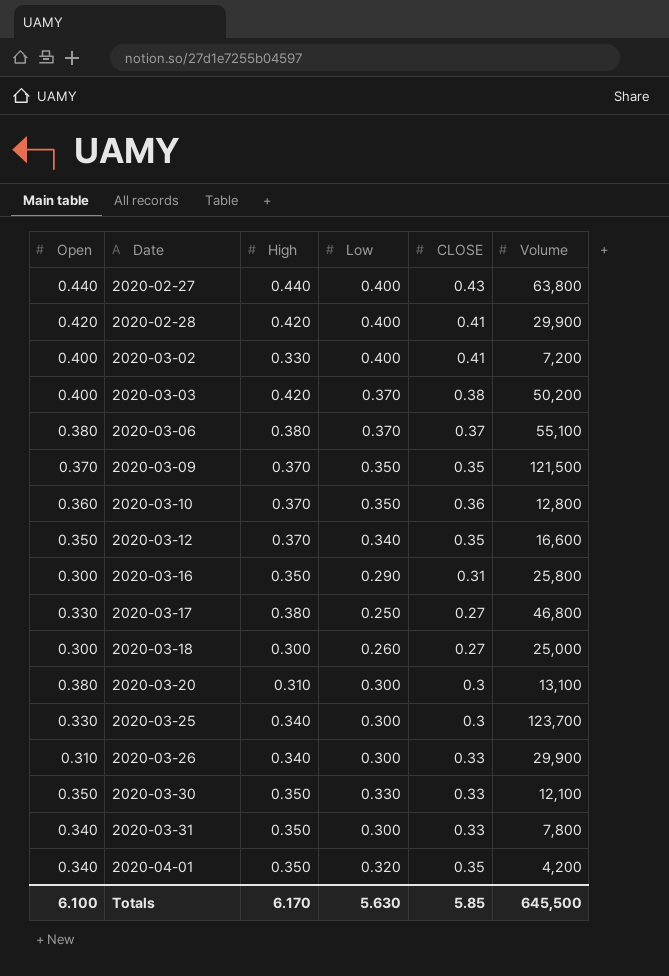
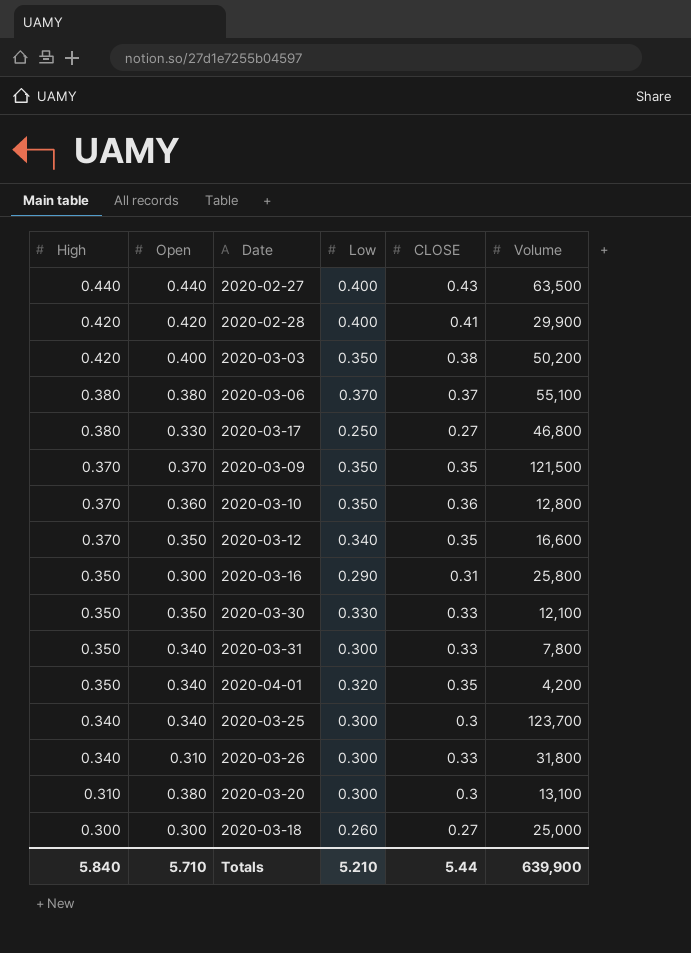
row order: Date ascending -> High descending
column High | position: 3 -> 1
row 2020-03-02: 0.400 | 0.330 | 0.400 | 0.41 | 7,200 -> none
2020-02-27 | Volume: 63,800 -> 63,500
2020-03-03 | Low: 0.370 -> 0.350
2020-03-25 | Open: 0.330 -> 0.340
2020-03-26 | Volume: 29,900 -> 31,800
Totals | High: 6.170 -> 5.840
Totals | Open: 6.100 -> 5.710
Totals | Low: 5.630 -> 5.210
Totals | CLOSE: 5.85 -> 5.44
Totals | Volume: 645,500 -> 639,900

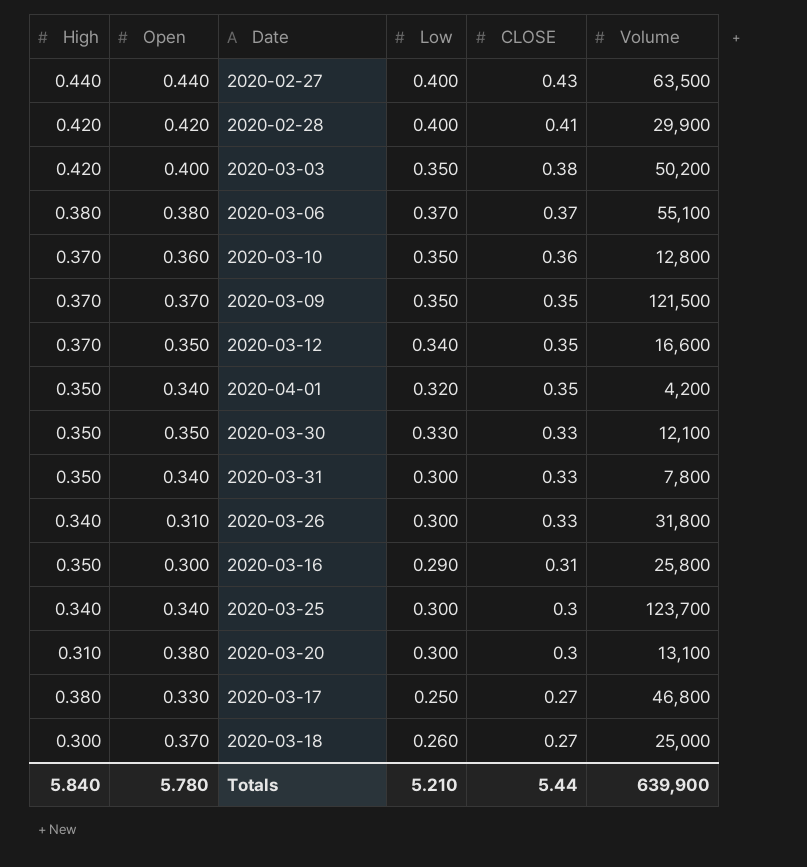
row order: High descending -> CLOSE descending
2020-03-18 | Open: 0.300 -> 0.370
Totals | Open: 5.710 -> 5.780

